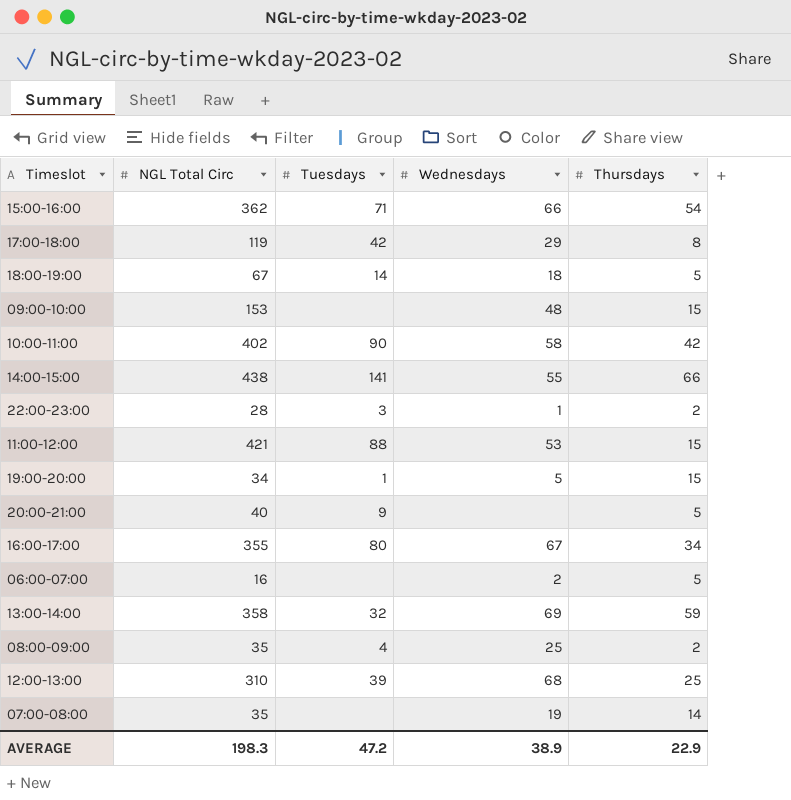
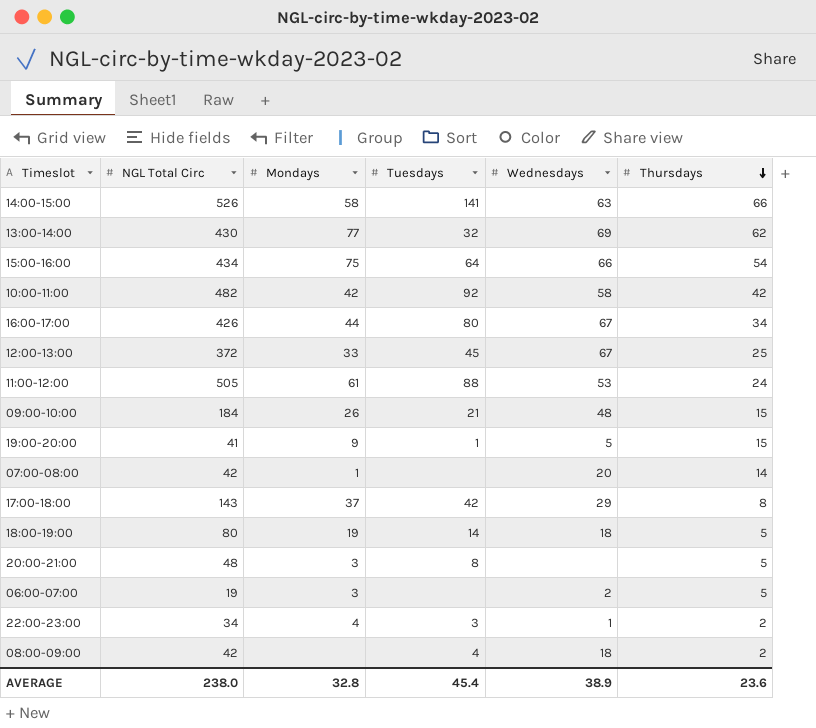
row order: none -> Thursdays descending
column Mondays | position: none -> 3
14:00-15:00 | NGL Total Circ: 438 -> 526
14:00-15:00 | Wednesdays: 55 -> 63
13:00-14:00 | NGL Total Circ: 358 -> 430
13:00-14:00 | Thursdays: 59 -> 62
15:00-16:00 | NGL Total Circ: 362 -> 434
15:00-16:00 | Tuesdays: 71 -> 64
10:00-11:00 | NGL Total Circ: 402 -> 482
10:00-11:00 | Tuesdays: 90 -> 92
16:00-17:00 | NGL Total Circ: 355 -> 426
12:00-13:00 | NGL Total Circ: 310 -> 372
12:00-13:00 | Tuesdays: 39 -> 45
12:00-13:00 | Wednesdays: 68 -> 67
11:00-12:00 | NGL Total Circ: 421 -> 505
11:00-12:00 | Thursdays: 15 -> 24
09:00-10:00 | NGL Total Circ: 153 -> 184
09:00-10:00 | Tuesdays: none -> 21
19:00-20:00 | NGL Total Circ: 34 -> 41
07:00-08:00 | NGL Total Circ: 35 -> 42
07:00-08:00 | Wednesdays: 19 -> 20
17:00-18:00 | NGL Total Circ: 119 -> 143
18:00-19:00 | NGL Total Circ: 67 -> 80
20:00-21:00 | NGL Total Circ: 40 -> 48
20:00-21:00 | Tuesdays: 9 -> 8
06:00-07:00 | NGL Total Circ: 16 -> 19
22:00-23:00 | NGL Total Circ: 28 -> 34
08:00-09:00 | NGL Total Circ: 35 -> 42
08:00-09:00 | Wednesdays: 25 -> 18
AVERAGE | NGL Total Circ: 198.3 -> 238.0
AVERAGE | Tuesdays: 47.2 -> 45.4
AVERAGE | Thursdays: 22.9 -> 23.6

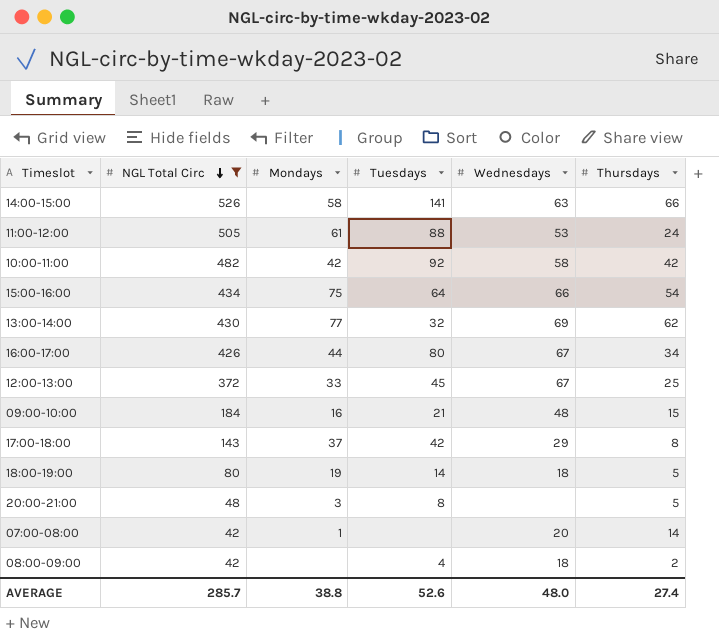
filter: none -> NGL Total Circ >= 42
row order: Thursdays descending -> NGL Total Circ descending
09:00-10:00 | Mondays: 26 -> 16
AVERAGE | NGL Total Circ: 238.0 -> 285.7
AVERAGE | Mondays: 32.8 -> 38.8
AVERAGE | Tuesdays: 45.4 -> 52.6
AVERAGE | Wednesdays: 38.9 -> 48.0
AVERAGE | Thursdays: 23.6 -> 27.4

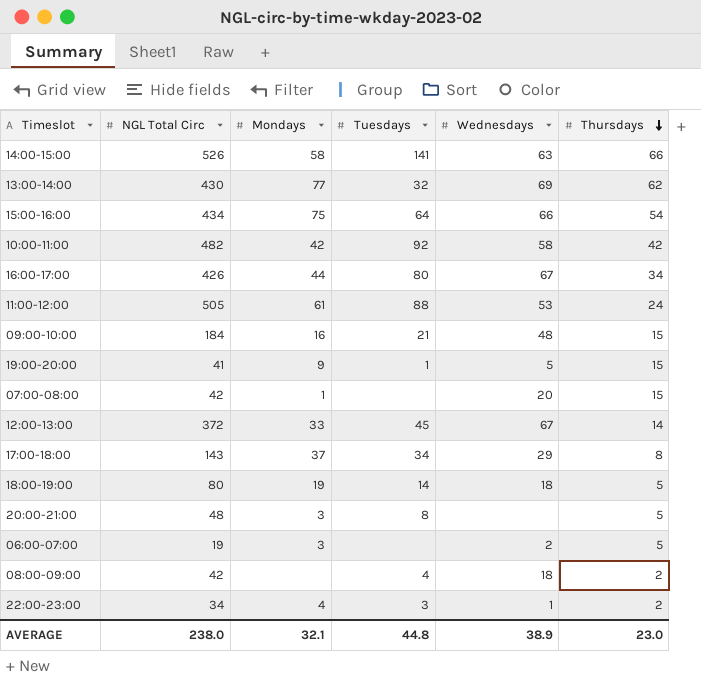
filter: NGL Total Circ >= 42 -> none
row order: NGL Total Circ descending -> Thursdays descending
07:00-08:00 | Thursdays: 14 -> 15
12:00-13:00 | Thursdays: 25 -> 14
17:00-18:00 | Tuesdays: 42 -> 34
AVERAGE | NGL Total Circ: 285.7 -> 238.0
AVERAGE | Mondays: 38.8 -> 32.1
AVERAGE | Tuesdays: 52.6 -> 44.8
AVERAGE | Wednesdays: 48.0 -> 38.9
AVERAGE | Thursdays: 27.4 -> 23.0

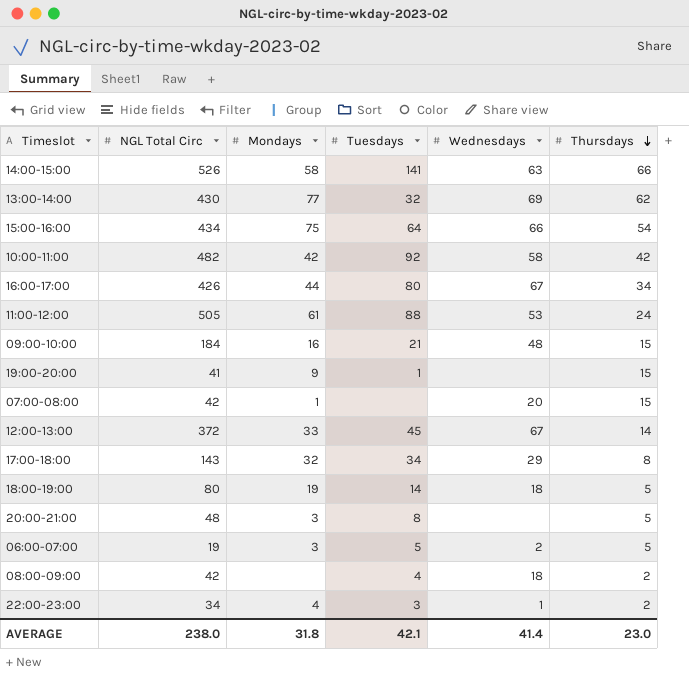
19:00-20:00 | Wednesdays: 5 -> none
17:00-18:00 | Mondays: 37 -> 32
06:00-07:00 | Tuesdays: none -> 5
AVERAGE | Mondays: 32.1 -> 31.8
AVERAGE | Tuesdays: 44.8 -> 42.1
AVERAGE | Wednesdays: 38.9 -> 41.4

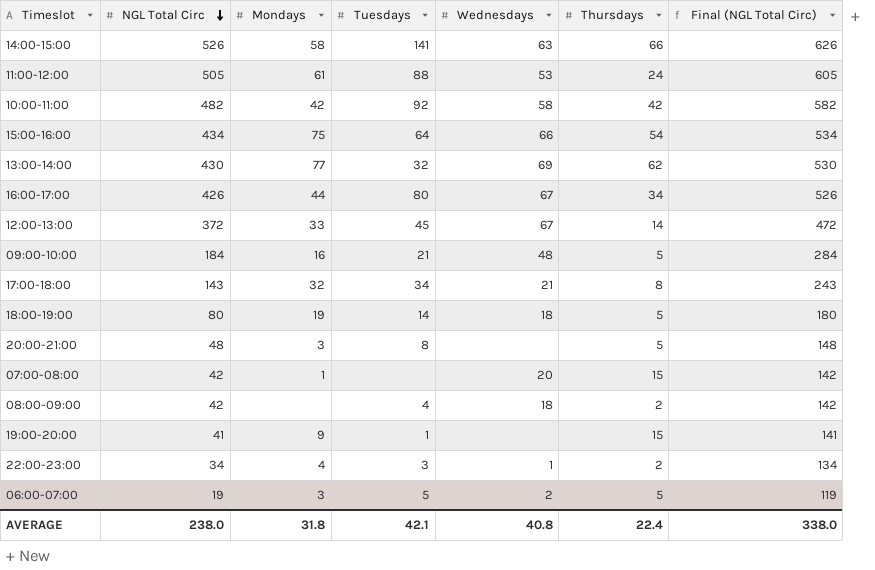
row order: Thursdays descending -> NGL Total Circ descending
column Final (NGL Total Circ) | formula: none -> [NGL Total Circ] + 100
09:00-10:00 | Thursdays: 15 -> 5
17:00-18:00 | Wednesdays: 29 -> 21
AVERAGE | Wednesdays: 41.4 -> 40.8
AVERAGE | Thursdays: 23.0 -> 22.4

